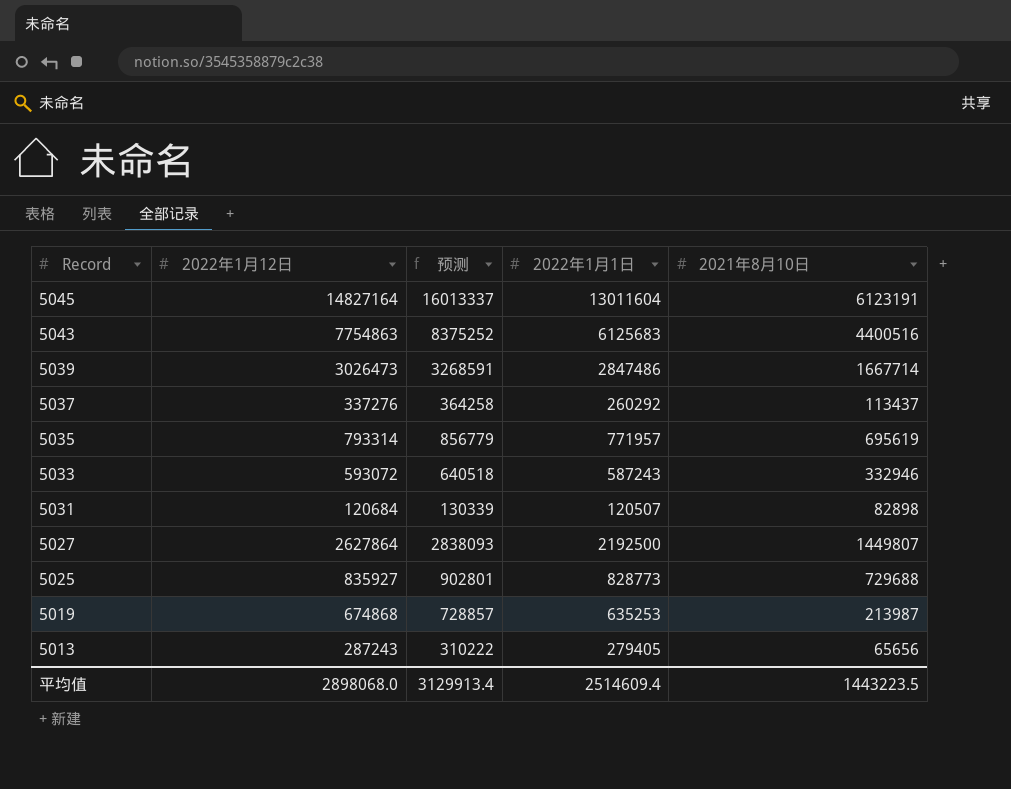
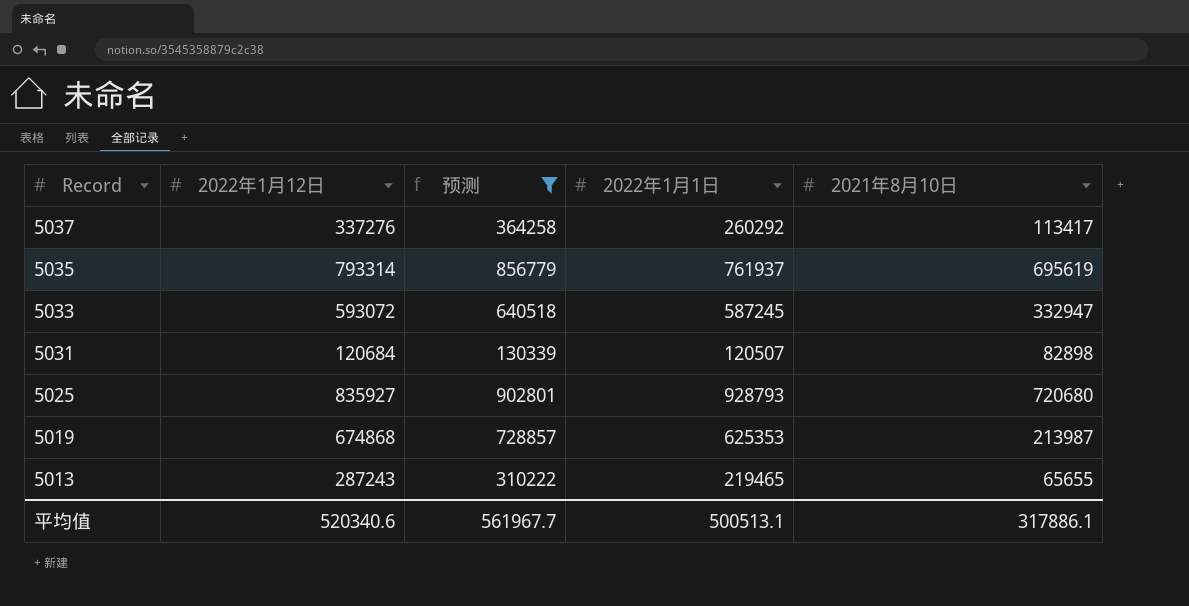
filter: none -> 预测 <= 902801
5037 | 2021年8月10日: 113437 -> 113417
5035 | 2022年1月1日: 771957 -> 761937
5033 | 2022年1月1日: 587243 -> 587245
5033 | 2021年8月10日: 332946 -> 332947
5025 | 2022年1月1日: 828773 -> 928793
5025 | 2021年8月10日: 729688 -> 720680
5019 | 2022年1月1日: 635253 -> 625353
5013 | 2022年1月1日: 279405 -> 219465
5013 | 2021年8月10日: 65656 -> 65655
平均值 | 2022年1月12日: 2898068.0 -> 520340.6
平均值 | 预测: 3129913.4 -> 561967.7
平均值 | 2022年1月1日: 2514609.4 -> 500513.1
平均值 | 2021年8月10日: 1443223.5 -> 317886.1

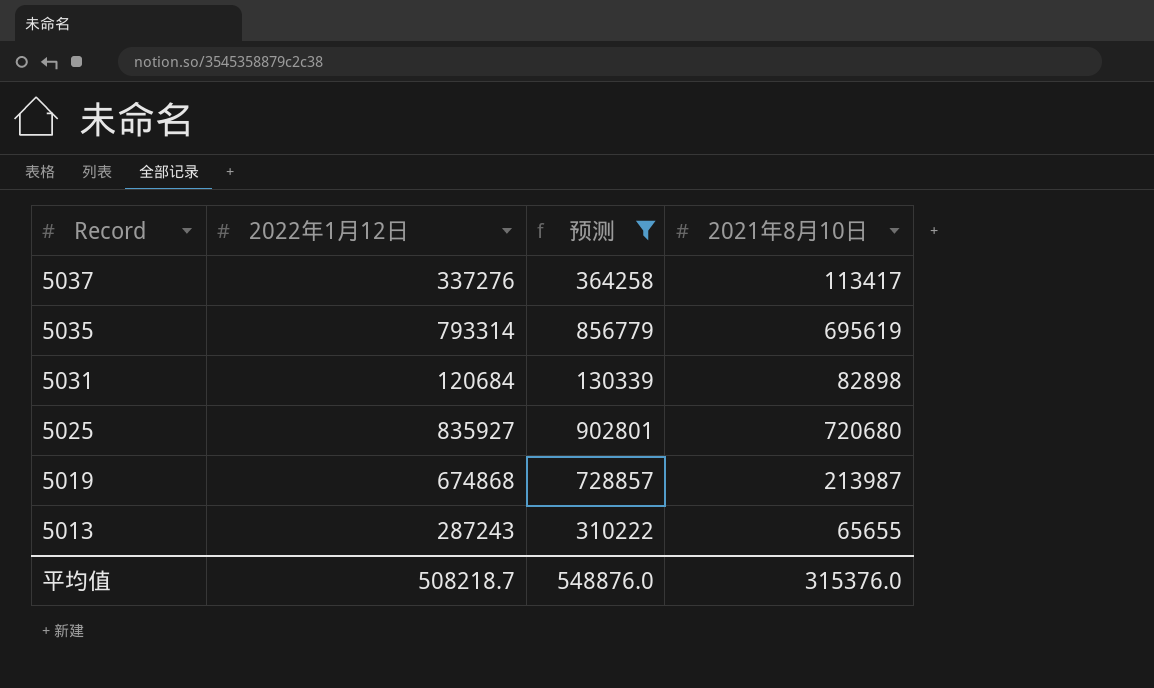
column 2022年1月1日 | position: 4 -> none
row 5033: 593072 | 640518 | 587245 | 332947 -> none
平均值 | 2022年1月12日: 520340.6 -> 508218.7
平均值 | 预测: 561967.7 -> 548876.0
平均值 | 2021年8月10日: 317886.1 -> 315376.0

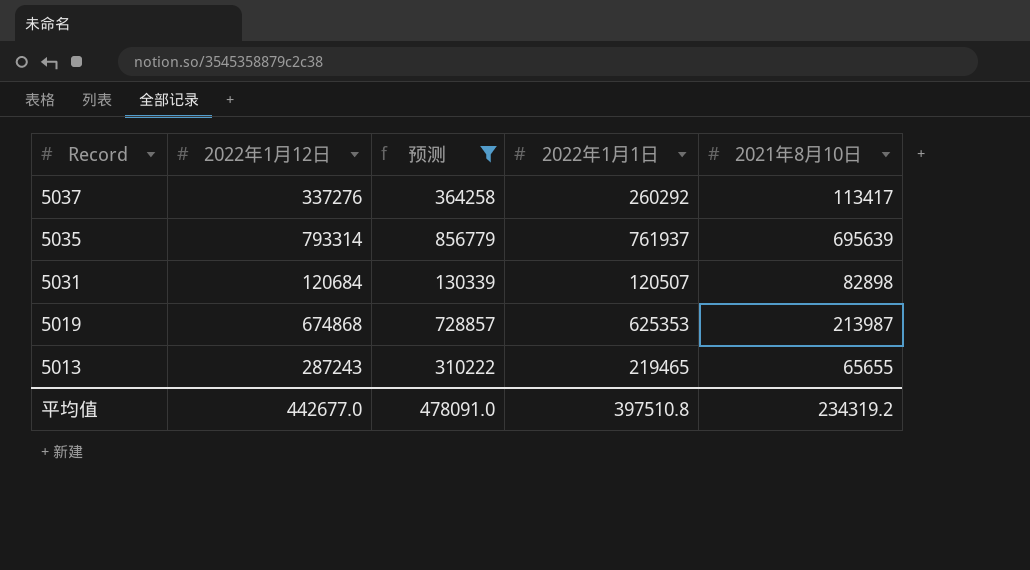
column 2022年1月1日 | position: none -> 4
row 5025: 835927 | 902801 | 720680 -> none
5035 | 2021年8月10日: 695619 -> 695639
平均值 | 2022年1月12日: 508218.7 -> 442677.0
平均值 | 预测: 548876.0 -> 478091.0
平均值 | 2021年8月10日: 315376.0 -> 234319.2

